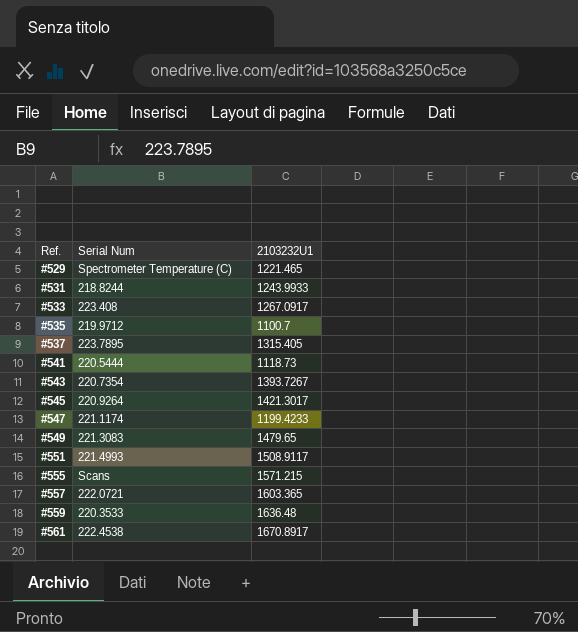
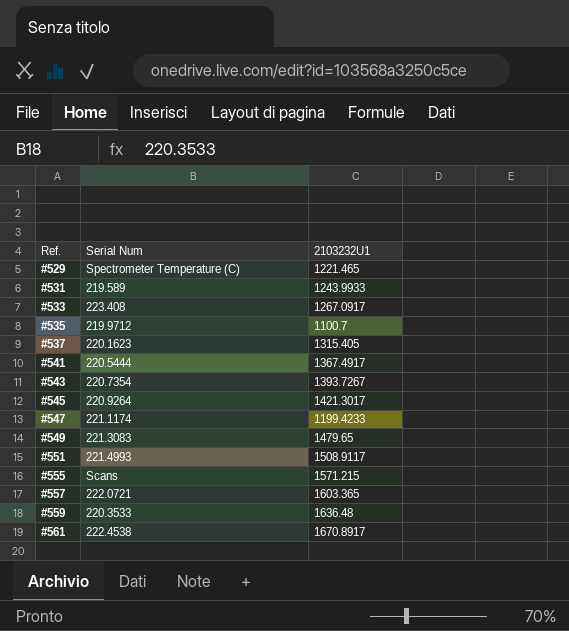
#531 | Serial Num: 218.8244 -> 219.589
#537 | Serial Num: 223.7895 -> 220.1623
#541 | 2103232U1: 1118.73 -> 1367.4917

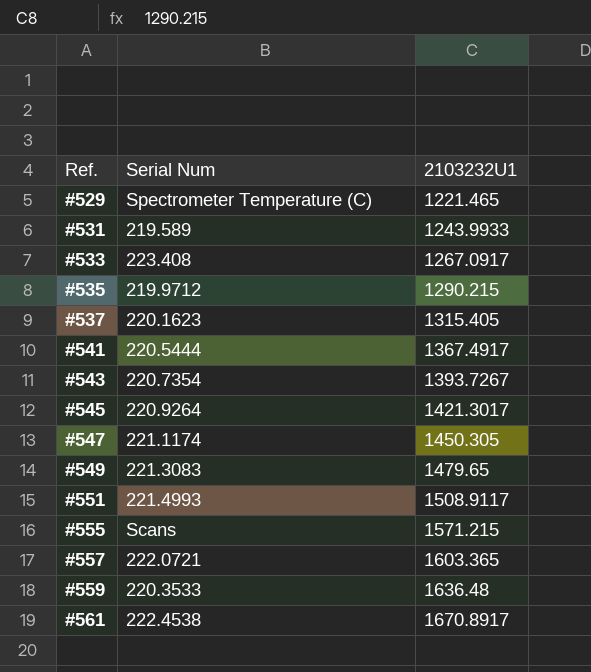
#535 | 2103232U1: 1100.7 -> 1290.215
#547 | 2103232U1: 1199.4233 -> 1450.305

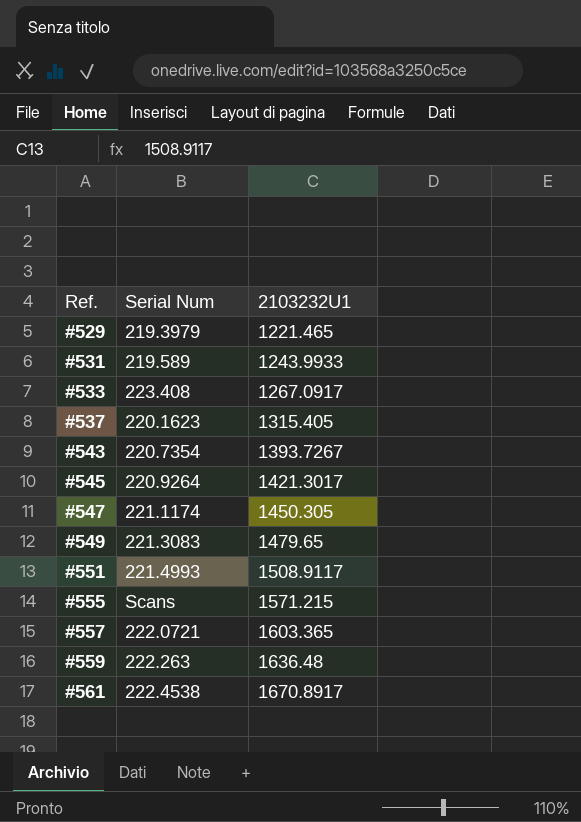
row #535: 219.9712 | 1290.215 -> none
row #541: 220.5444 | 1367.4917 -> none
#529 | Serial Num: Spectrometer Temperature (C) -> 219.3979
#559 | Serial Num: 220.3533 -> 222.263

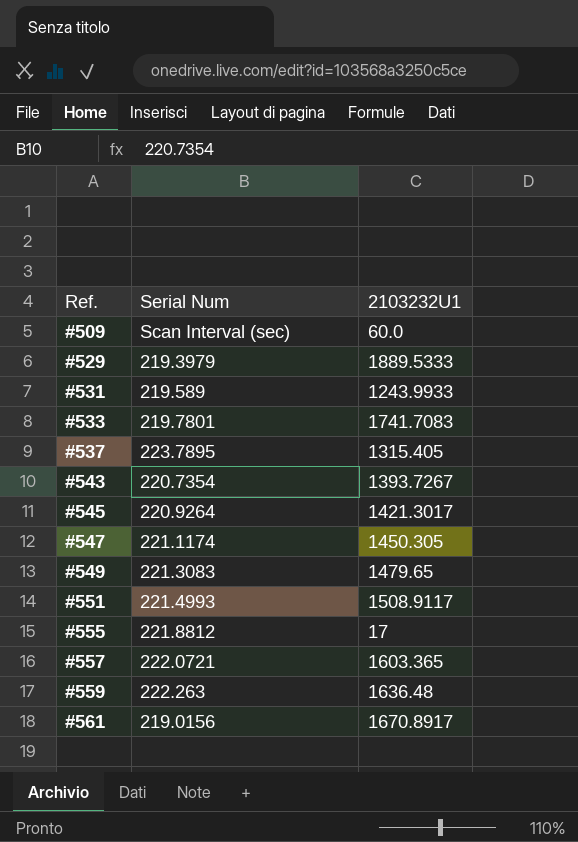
row #509: none -> Scan Interval (sec) | 60.0
#529 | 2103232U1: 1221.465 -> 1889.5333
#533 | Serial Num: 223.408 -> 219.7801
#533 | 2103232U1: 1267.0917 -> 1741.7083
#537 | Serial Num: 220.1623 -> 223.7895
#555 | Serial Num: Scans -> 221.8812
#555 | 2103232U1: 1571.215 -> 17
#561 | Serial Num: 222.4538 -> 219.0156

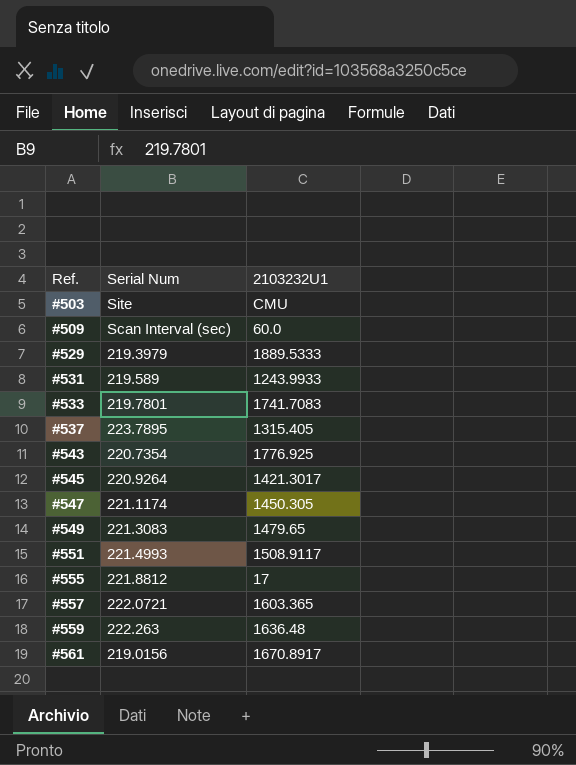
row #503: none -> Site | CMU
#543 | 2103232U1: 1393.7267 -> 1776.925

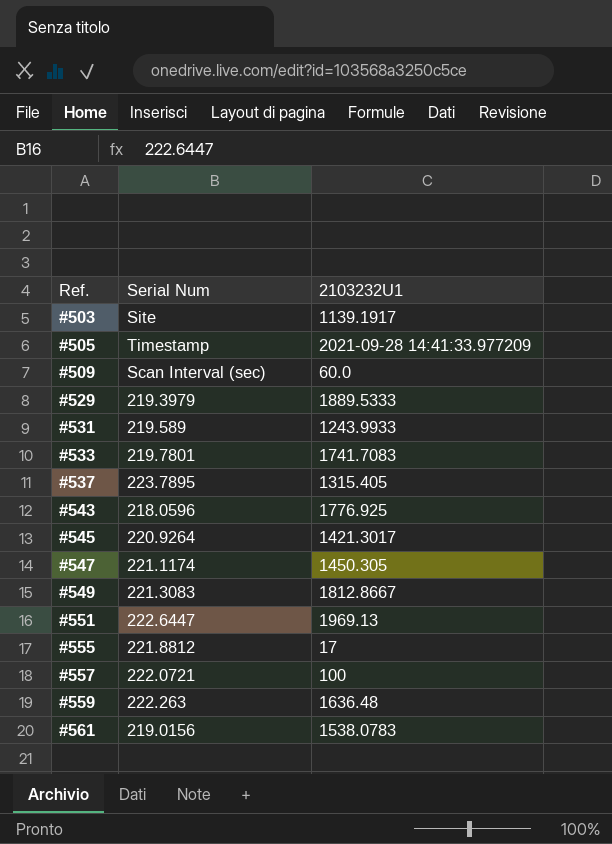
#503 | 2103232U1: CMU -> 1139.1917
row #505: none -> Timestamp | 2021-09-28 14:41:33.977209
#543 | Serial Num: 220.7354 -> 218.0596
#549 | 2103232U1: 1479.65 -> 1812.8667
#551 | Serial Num: 221.4993 -> 222.6447
#551 | 2103232U1: 1508.9117 -> 1969.13
#557 | 2103232U1: 1603.365 -> 100
#561 | 2103232U1: 1670.8917 -> 1538.0783

